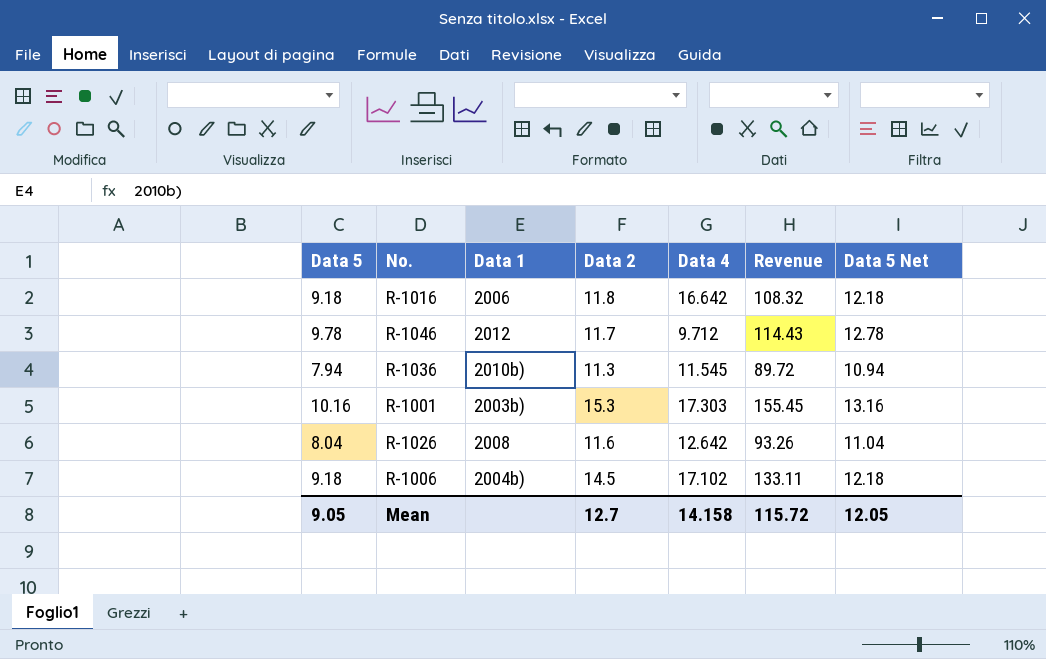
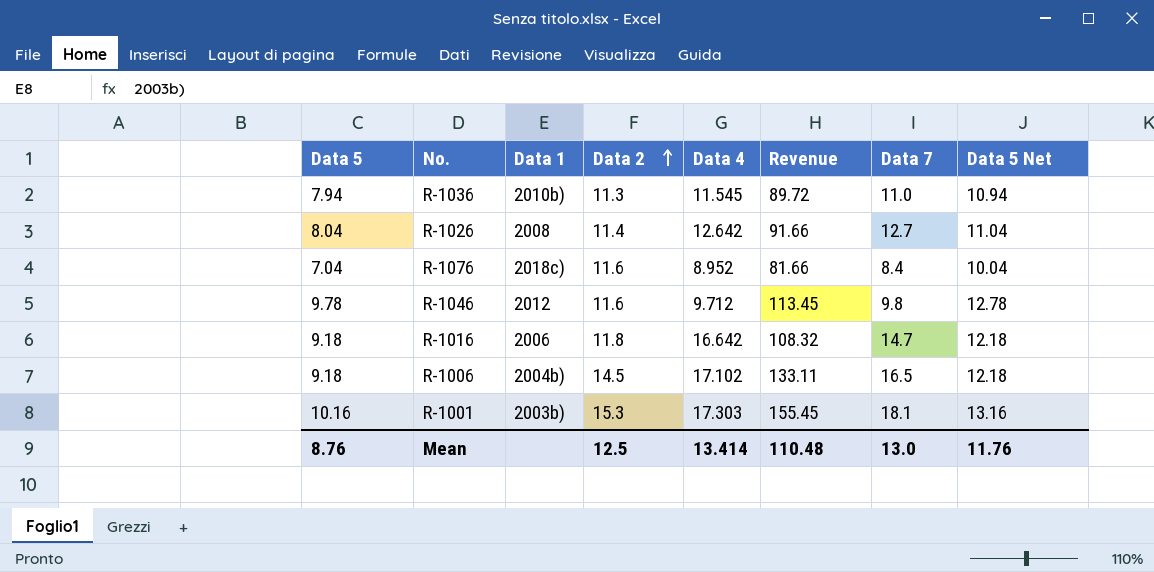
row order: none -> Data 2 ascending
column Data 7 | position: none -> 7
R-1026 | Data 2: 11.6 -> 11.4
R-1026 | Revenue: 93.26 -> 91.66
row R-1076: none -> 7.04 | 2018c) | 11.6 | 8.952 | 81.66 | 8.4 | 10.04
R-1046 | Data 2: 11.7 -> 11.6
R-1046 | Revenue: 114.43 -> 113.45
Mean | Data 5: 9.05 -> 8.76
Mean | Data 2: 12.7 -> 12.5
Mean | Data 4: 14.158 -> 13.414
Mean | Revenue: 115.72 -> 110.48
Mean | Data 5 Net: 12.05 -> 11.76

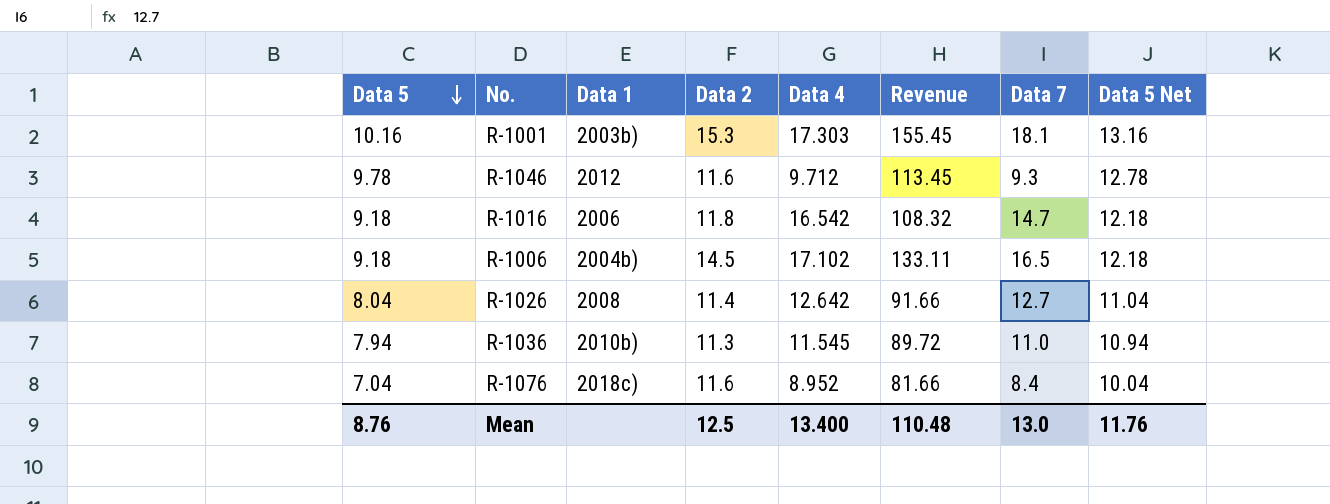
row order: Data 2 ascending -> Data 5 descending
R-1046 | Data 7: 9.8 -> 9.3
R-1016 | Data 4: 16.642 -> 16.542
Mean | Data 4: 13.414 -> 13.400

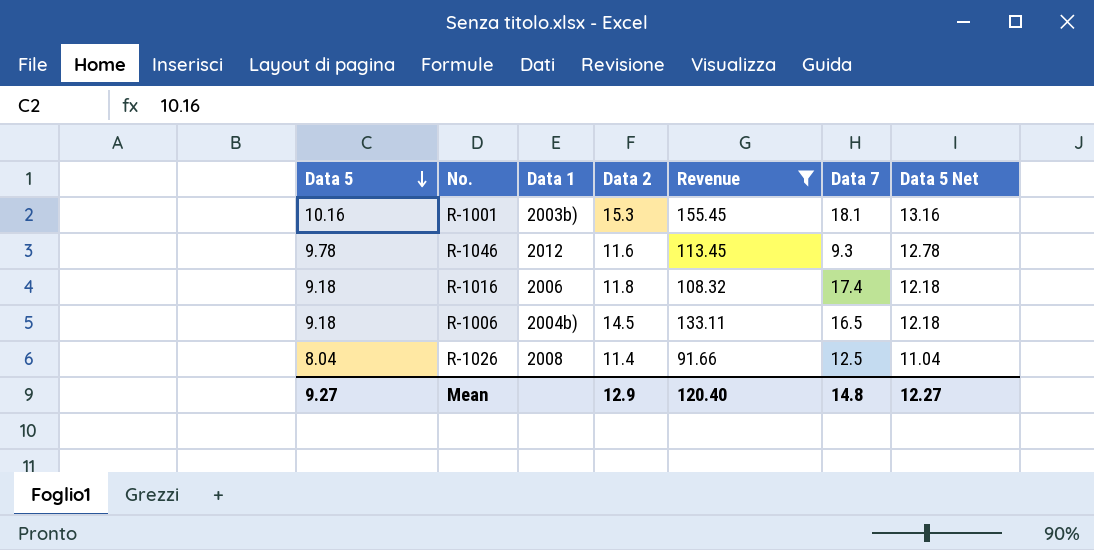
filter: none -> Revenue >= 91.66
column Data 4 | position: 5 -> none
R-1016 | Data 7: 14.7 -> 17.4
R-1026 | Data 7: 12.7 -> 12.5
Mean | Data 5: 8.76 -> 9.27
Mean | Data 2: 12.5 -> 12.9
Mean | Revenue: 110.48 -> 120.40
Mean | Data 7: 13.0 -> 14.8
Mean | Data 5 Net: 11.76 -> 12.27

